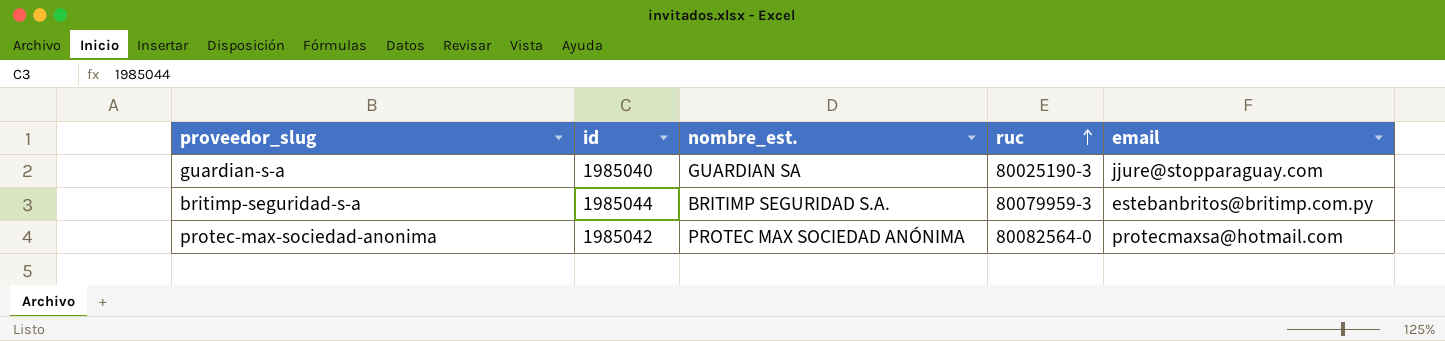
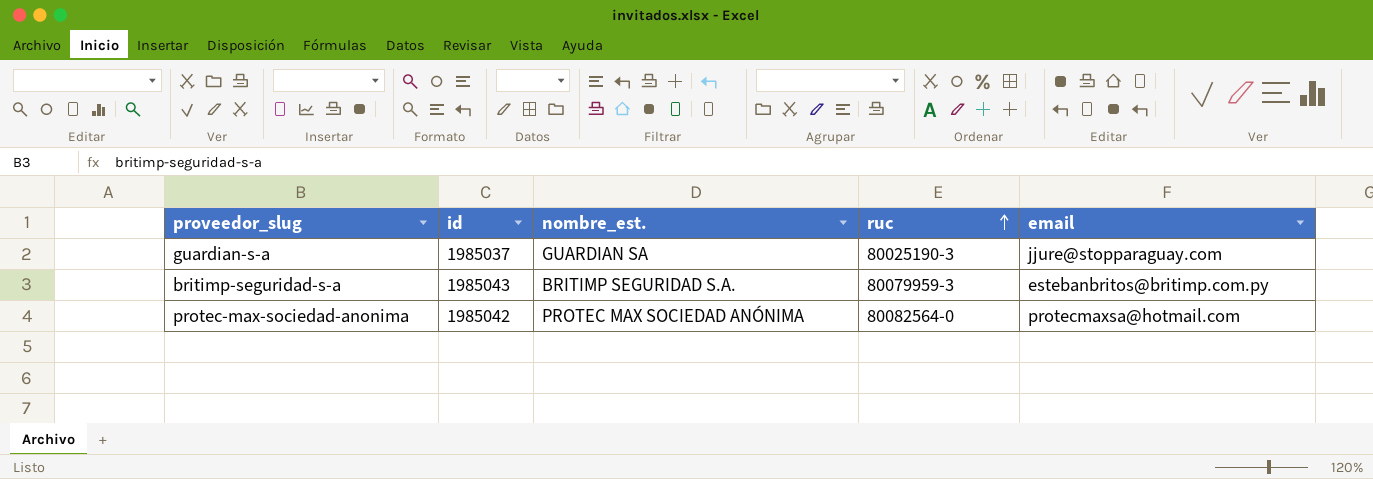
guardian-s-a | id: 1985040 -> 1985037
britimp-seguridad-s-a | id: 1985044 -> 1985043

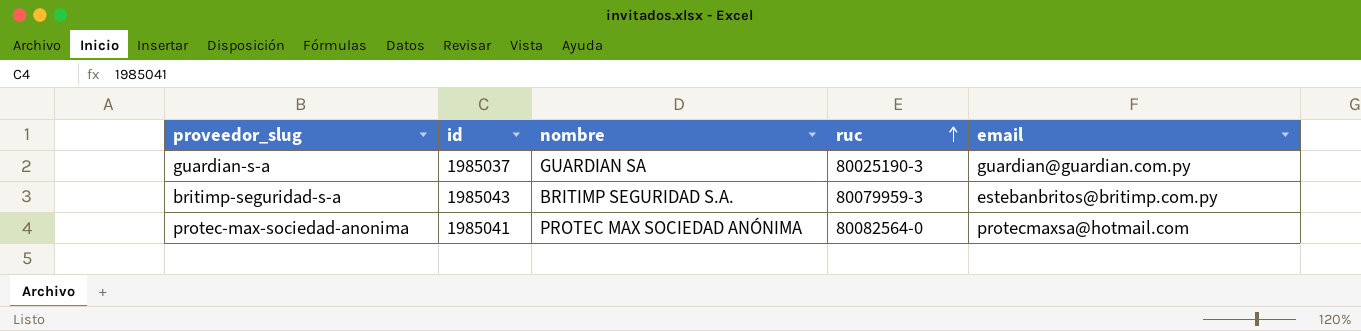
column name: nombre_est. -> nombre
guardian-s-a | email: jjure@stopparaguay.com -> guardian@guardian.com.py
protec-max-sociedad-anonima | id: 1985042 -> 1985041

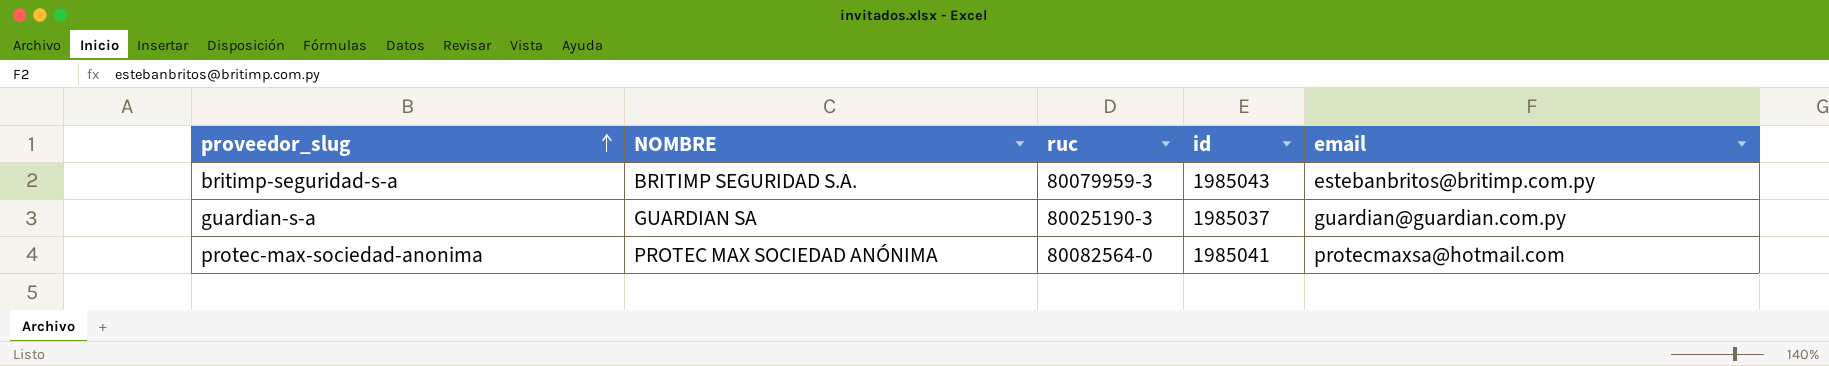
row order: ruc ascending -> proveedor_slug ascending
column name: nombre -> NOMBRE
column id | position: 2 -> 4

